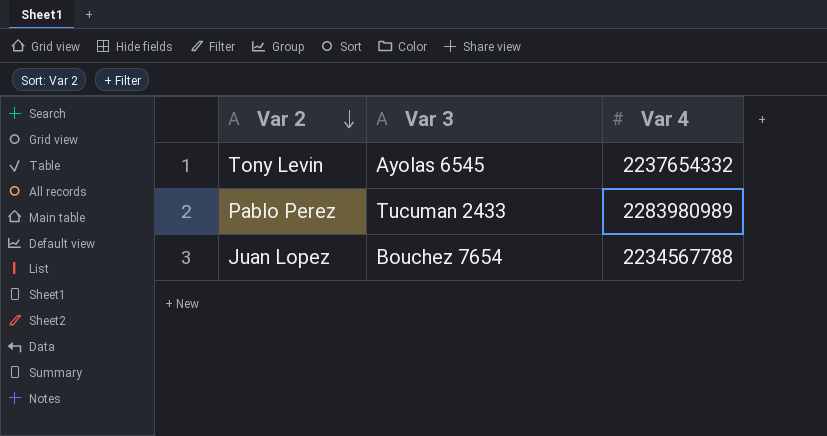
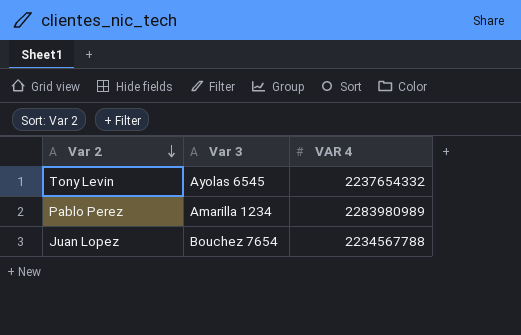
column name: Var 4 -> VAR 4
Pablo Perez | Var 3: Tucuman 2433 -> Amarilla 1234

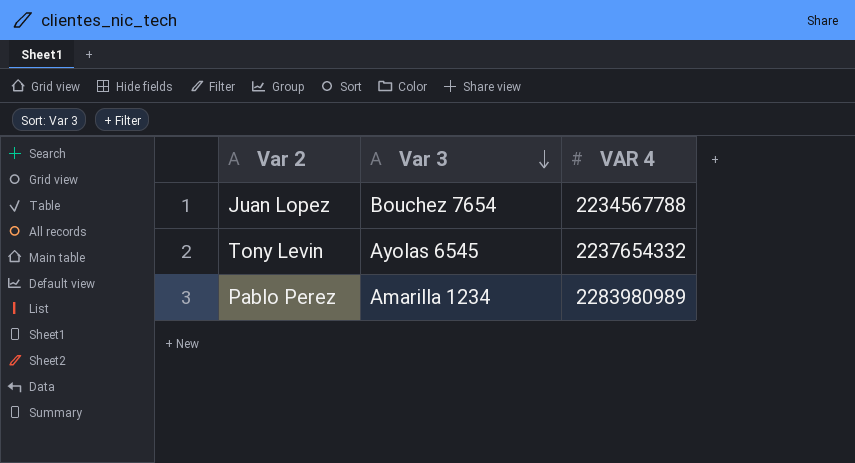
row order: Var 2 descending -> Var 3 descending

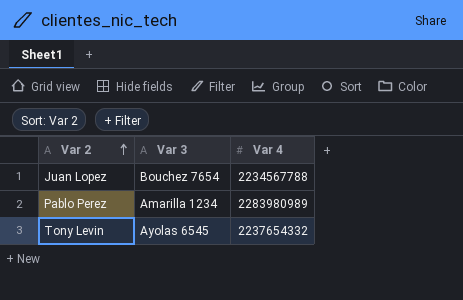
row order: Var 3 descending -> Var 2 ascending
column name: VAR 4 -> Var 4

